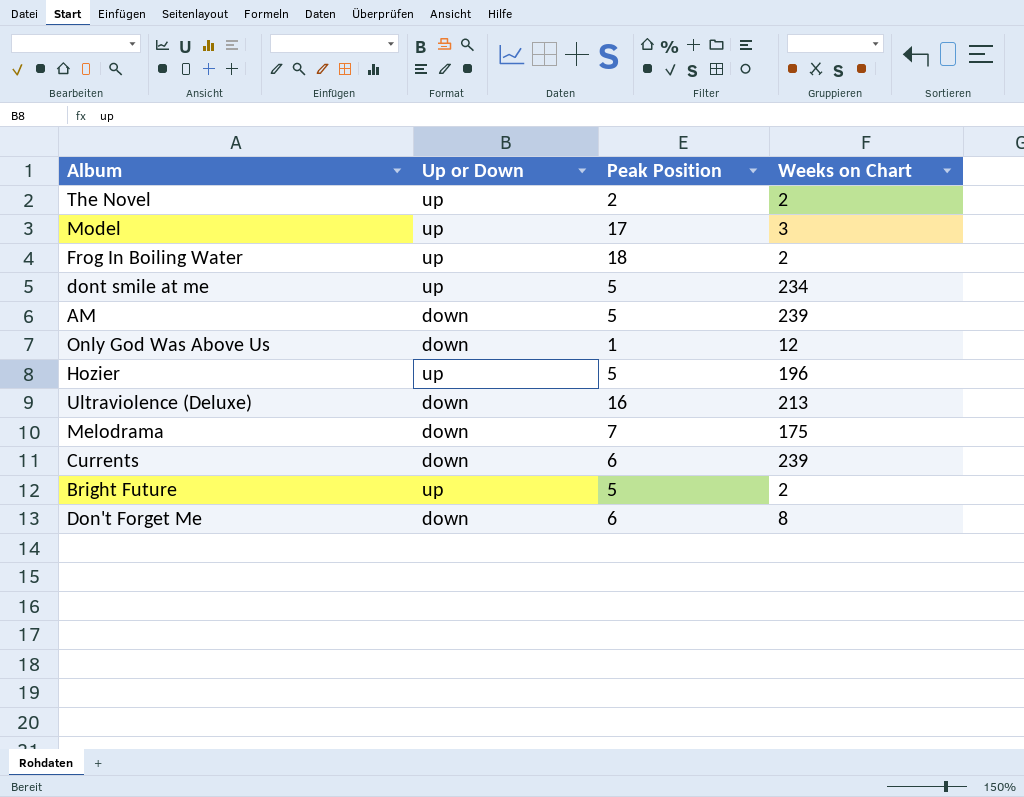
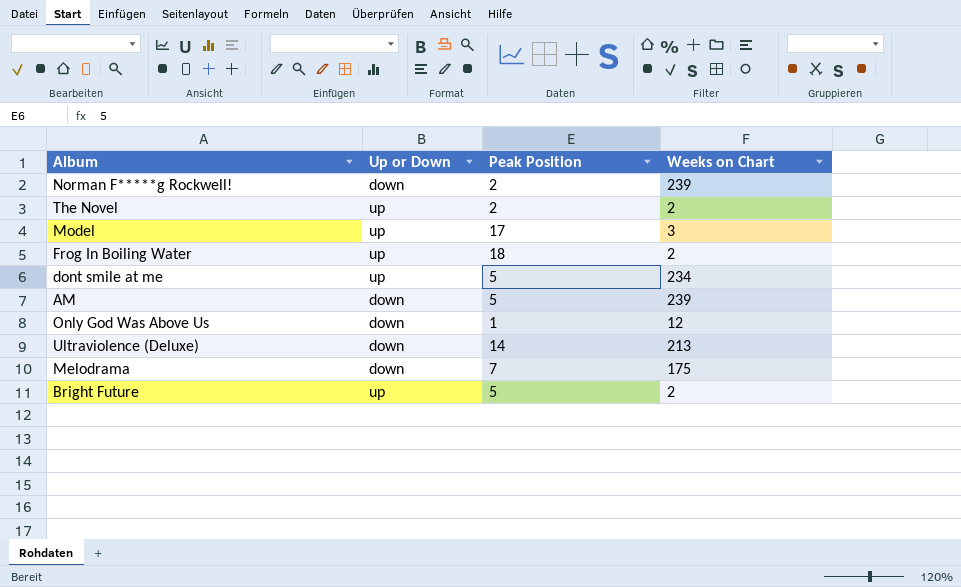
row Hozier: up | 5 | 196 -> none
row Currents: down | 6 | 239 -> none
row Don't Forget Me: down | 6 | 8 -> none
row Norman F*****g Rockwell!: none -> down | 2 | 239
Ultraviolence (Deluxe) | Peak Position: 16 -> 14

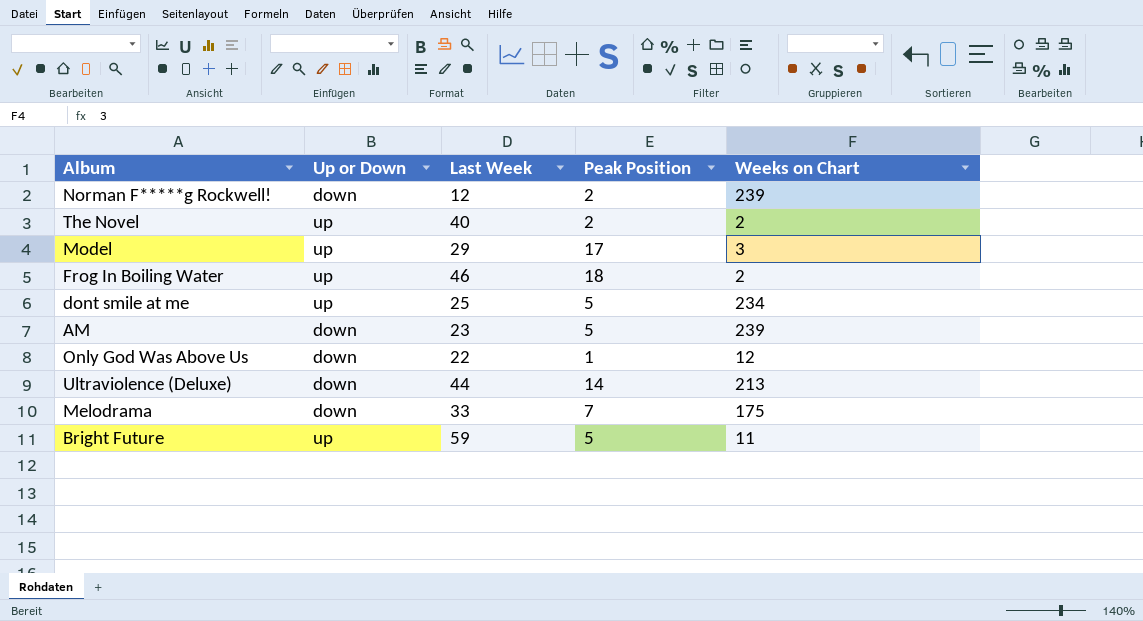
column Last Week | position: none -> 3
Bright Future | Weeks on Chart: 2 -> 11

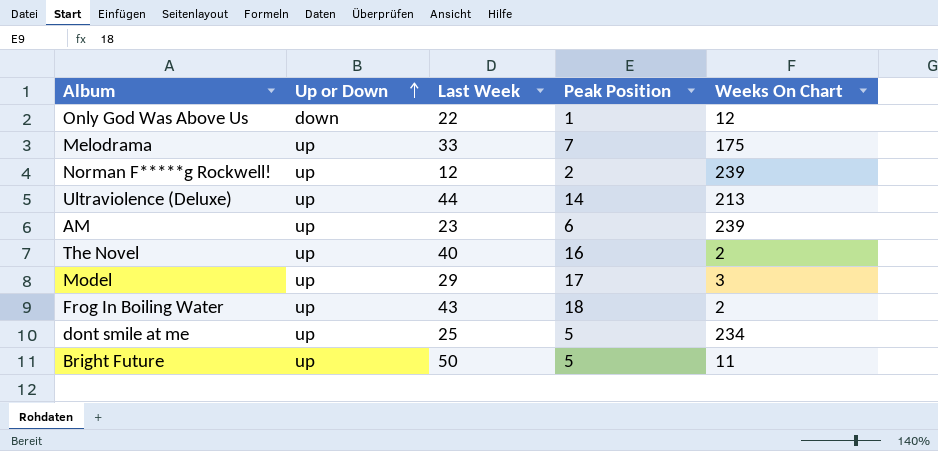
row order: none -> Up or Down ascending
column name: Weeks on Chart -> Weeks On Chart
Melodrama | Up or Down: down -> up
Norman F*****g Rockwell! | Up or Down: down -> up
Ultraviolence (Deluxe) | Up or Down: down -> up
AM | Up or Down: down -> up
AM | Peak Position: 5 -> 6
The Novel | Peak Position: 2 -> 16
Frog In Boiling Water | Last Week: 46 -> 43
Bright Future | Last Week: 59 -> 50

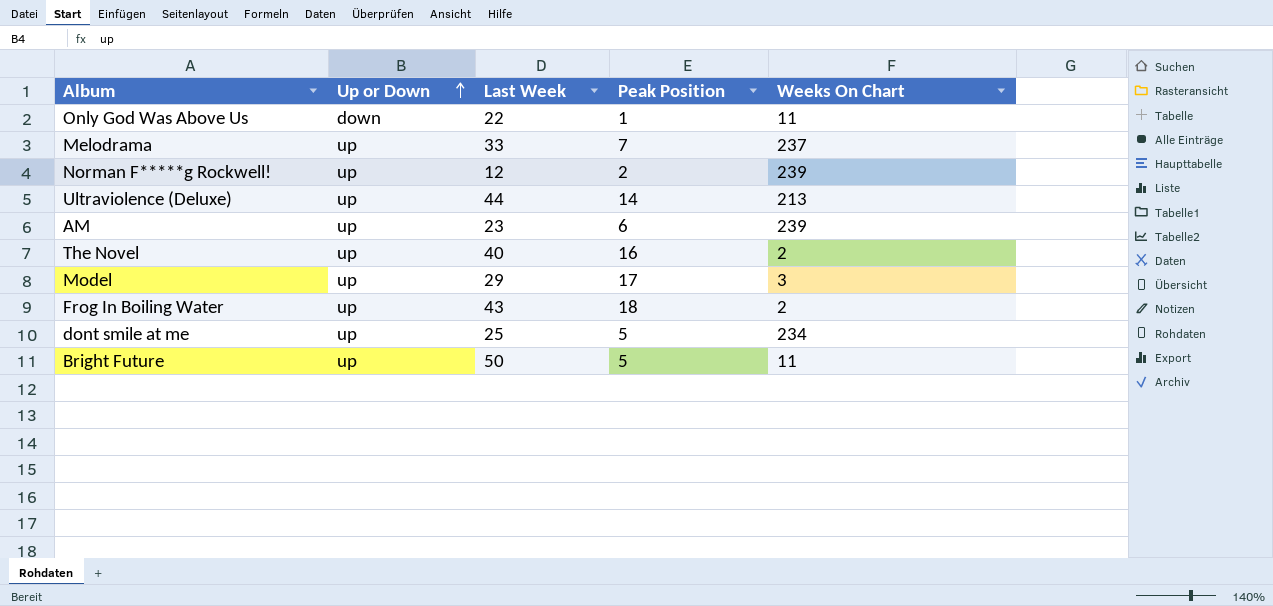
Only God Was Above Us | Weeks On Chart: 12 -> 11
Melodrama | Weeks On Chart: 175 -> 237

